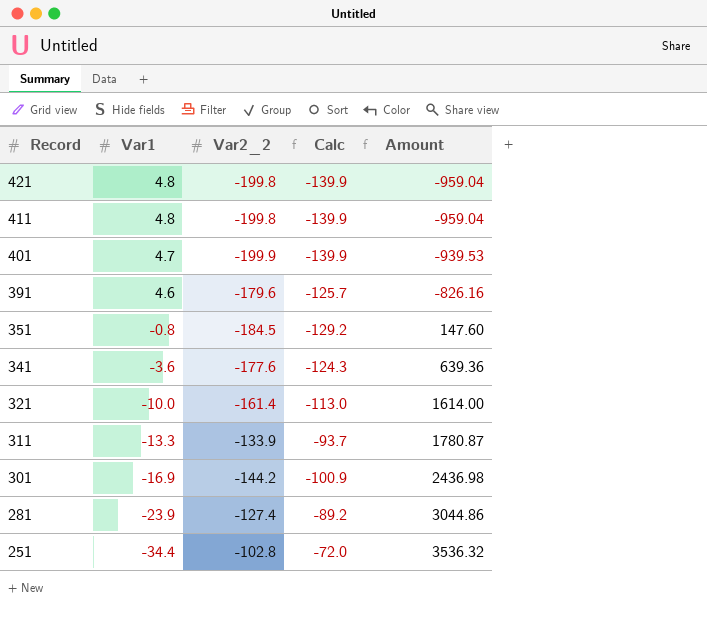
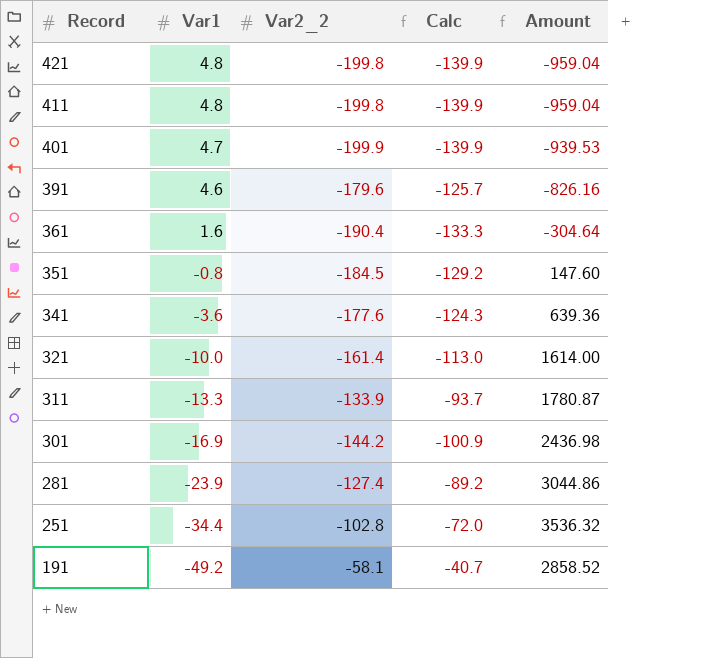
row 361: none -> 1.6 | -190.4 | -133.3 | -304.64
row 191: none -> -49.2 | -58.1 | -40.7 | 2858.52

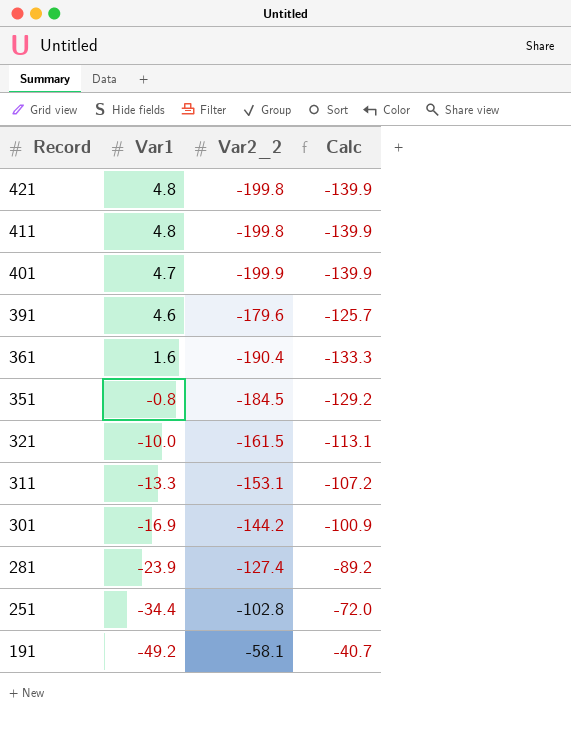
column Amount | formula: [Var1] * [Var2_2] -> none
row 341: -3.6 | -177.6 | -124.3 | 639.36 -> none
321 | Var2_2: -161.4 -> -161.5
321 | Calc: -113.0 -> -113.1
311 | Var2_2: -133.9 -> -153.1
311 | Calc: -93.7 -> -107.2

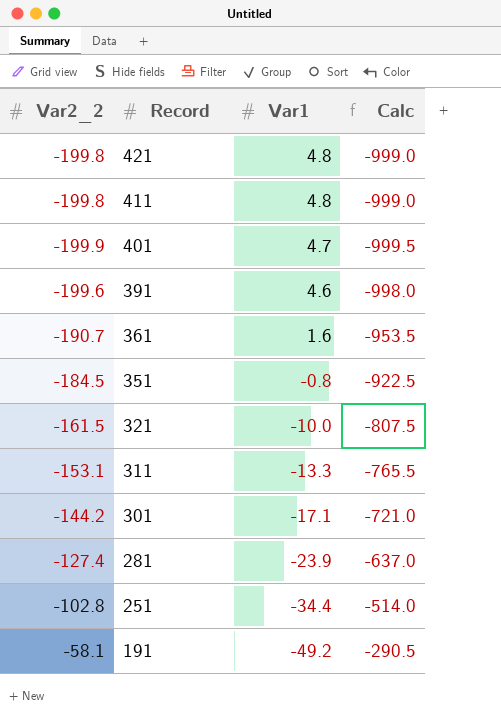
column Var2_2 | position: 3 -> 1
column Calc | formula: [Var2_2] * 0.7 -> [Var2_2] * 5
391 | Var2_2: -179.6 -> -199.6
361 | Var2_2: -190.4 -> -190.7
301 | Var1: -16.9 -> -17.1

